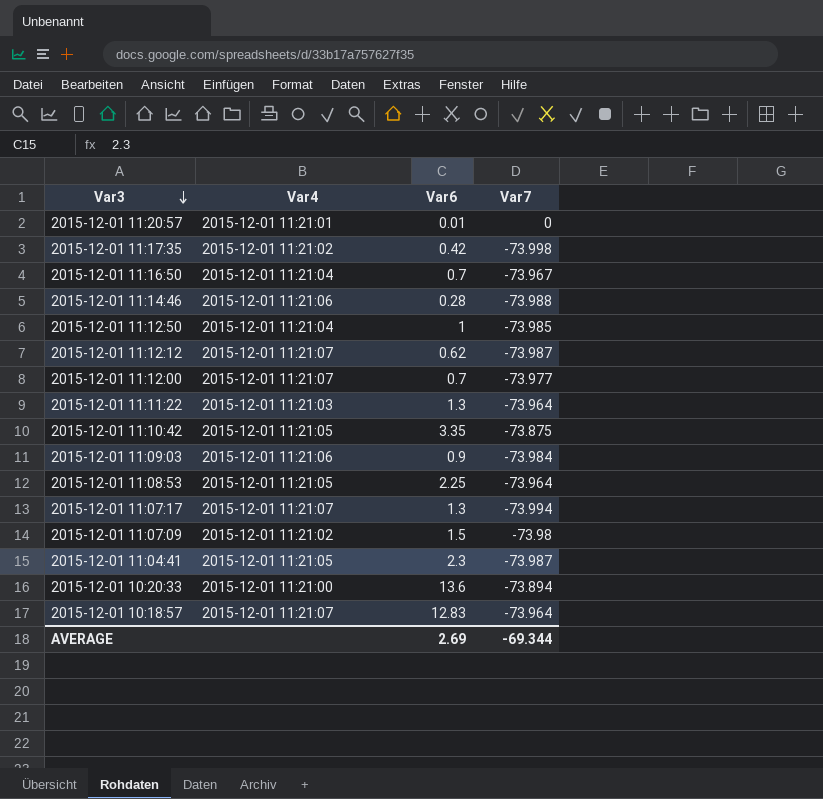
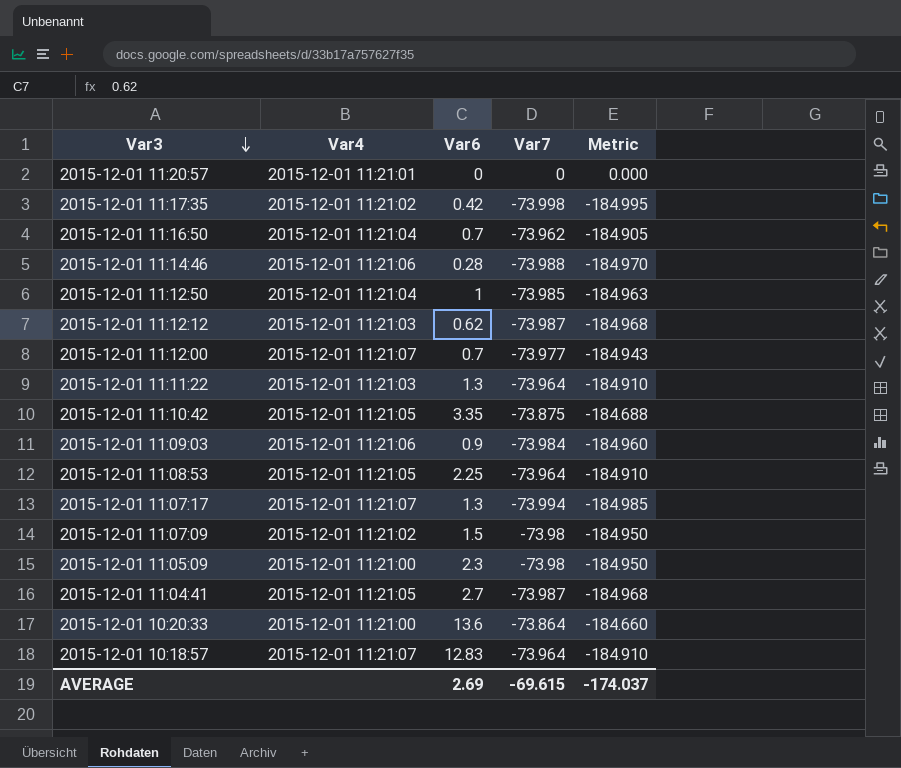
column Metric | formula: none -> [Var7] * 2.5
2015-12-01 11:20:57 | Var6: 0.01 -> 0
2015-12-01 11:16:50 | Var7: -73.967 -> -73.962
2015-12-01 11:12:12 | Var4: 2015-12-01 11:21:07 -> 2015-12-01 11:21:03
row 2015-12-01 11:05:09: none -> 2015-12-01 11:21:00 | 2.3 | -73.98 | -184.950
2015-12-01 11:04:41 | Var6: 2.3 -> 2.7
2015-12-01 10:20:33 | Var7: -73.894 -> -73.864
AVERAGE | Var7: -69.344 -> -69.615

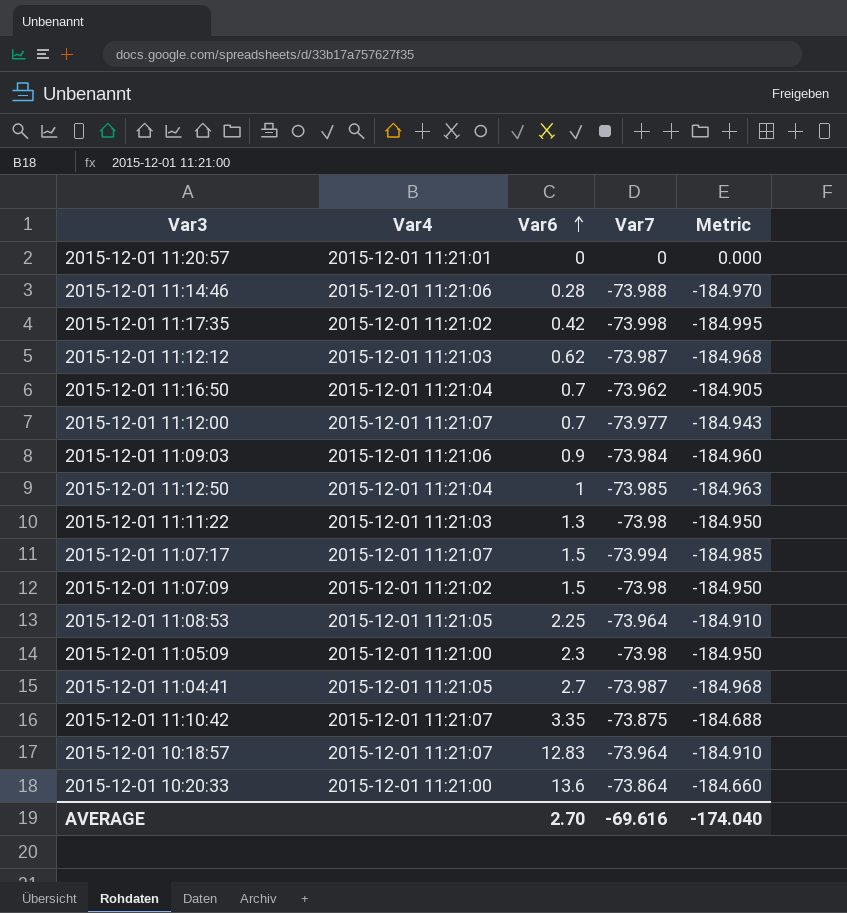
row order: Var3 descending -> Var6 ascending
2015-12-01 11:11:22 | Var7: -73.964 -> -73.98
2015-12-01 11:11:22 | Metric: -184.910 -> -184.950
2015-12-01 11:07:17 | Var6: 1.3 -> 1.5
2015-12-01 11:10:42 | Var4: 2015-12-01 11:21:05 -> 2015-12-01 11:21:07
AVERAGE | Var6: 2.69 -> 2.70
AVERAGE | Var7: -69.615 -> -69.616
AVERAGE | Metric: -174.037 -> -174.040

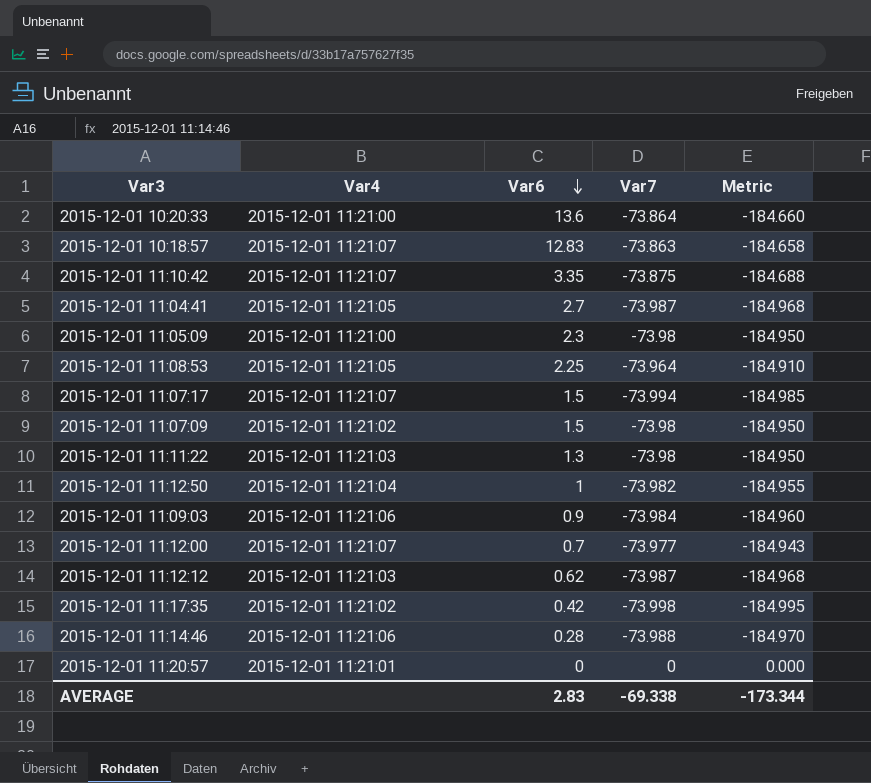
row order: Var6 ascending -> Var6 descending
row 2015-12-01 11:16:50: 2015-12-01 11:21:04 | 0.7 | -73.962 | -184.905 -> none
2015-12-01 10:18:57 | Var7: -73.964 -> -73.863
2015-12-01 10:18:57 | Metric: -184.910 -> -184.658
2015-12-01 11:12:50 | Var7: -73.985 -> -73.982
2015-12-01 11:12:50 | Metric: -184.963 -> -184.955
AVERAGE | Var6: 2.70 -> 2.83
AVERAGE | Var7: -69.616 -> -69.338
AVERAGE | Metric: -174.040 -> -173.344

